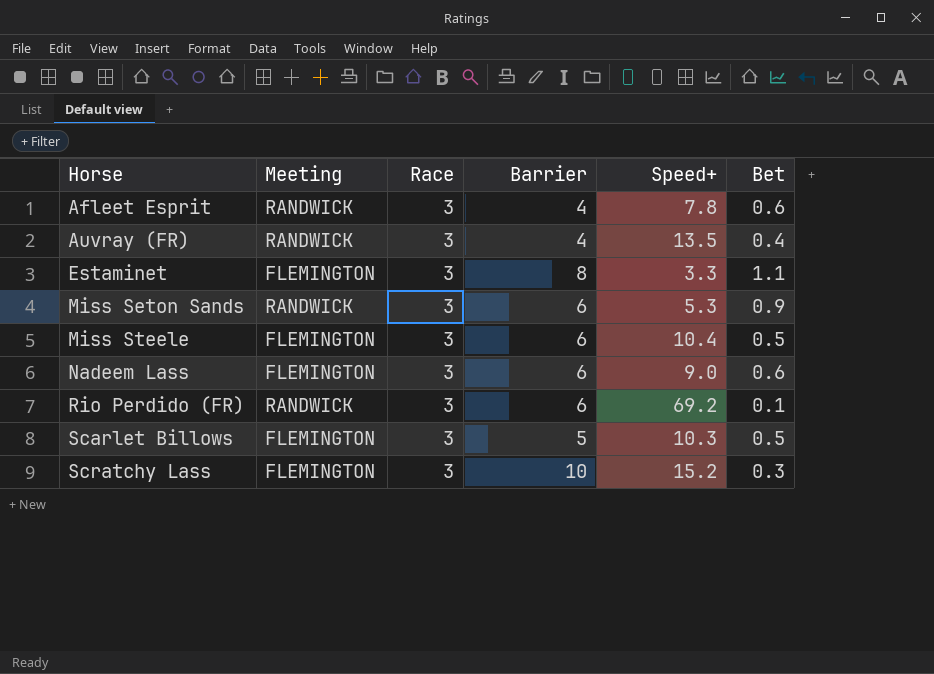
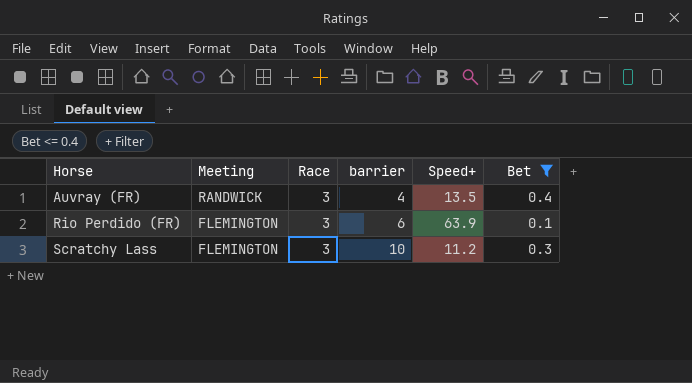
filter: none -> Bet <= 0.4
column name: Barrier -> barrier
Rio Perdido (FR) | Meeting: RANDWICK -> FLEMINGTON
Rio Perdido (FR) | Speed+: 69.2 -> 63.9
Scratchy Lass | Speed+: 15.2 -> 11.2

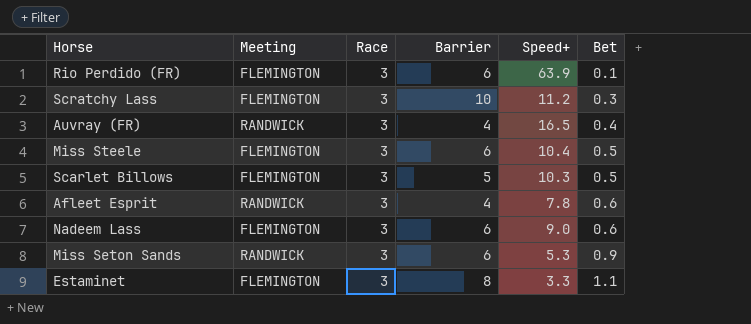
filter: Bet <= 0.4 -> none
row order: Horse ascending -> Bet ascending
column name: barrier -> Barrier
Auvray (FR) | Speed+: 13.5 -> 16.5

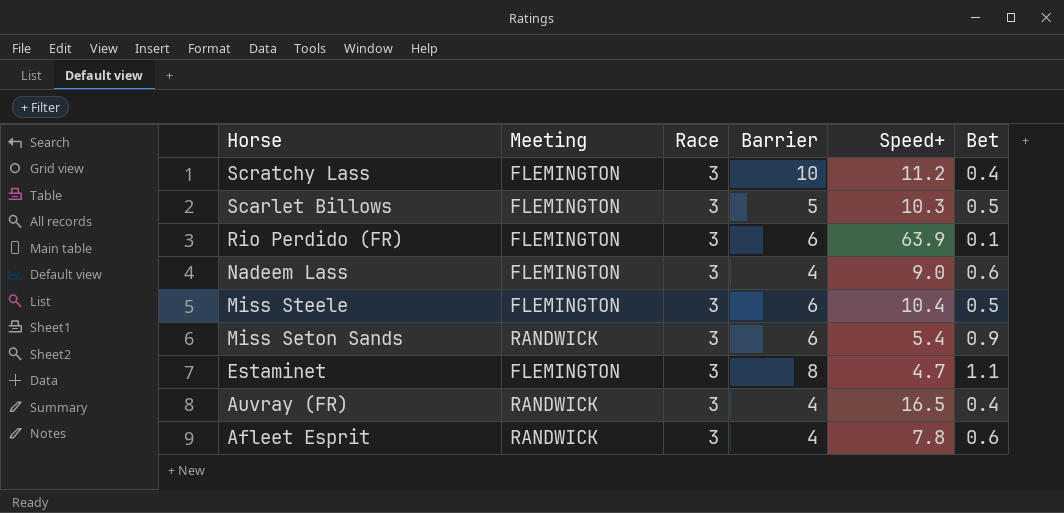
row order: Bet ascending -> Horse descending
Scratchy Lass | Bet: 0.3 -> 0.4
Nadeem Lass | Barrier: 6 -> 4
Miss Seton Sands | Speed+: 5.3 -> 5.4
Estaminet | Speed+: 3.3 -> 4.7

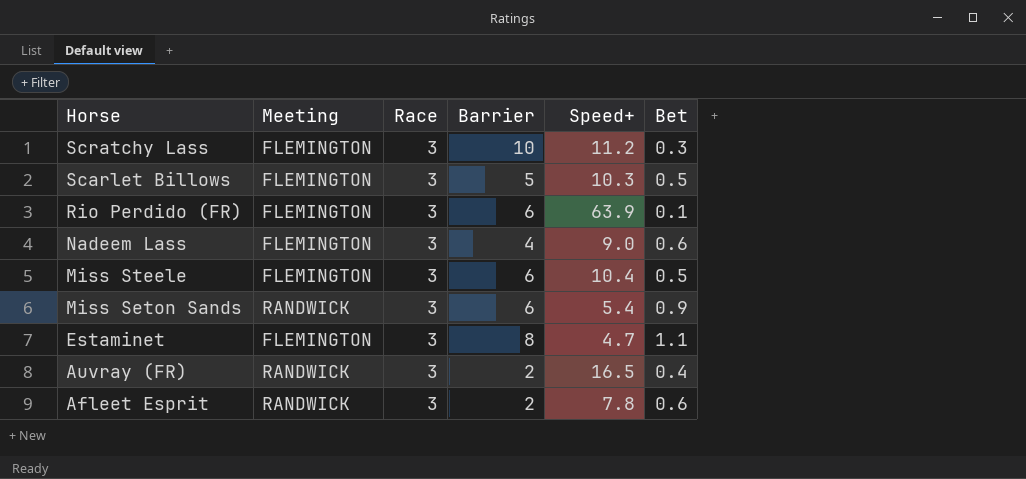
Scratchy Lass | Bet: 0.4 -> 0.3
Auvray (FR) | Barrier: 4 -> 2
Afleet Esprit | Barrier: 4 -> 2

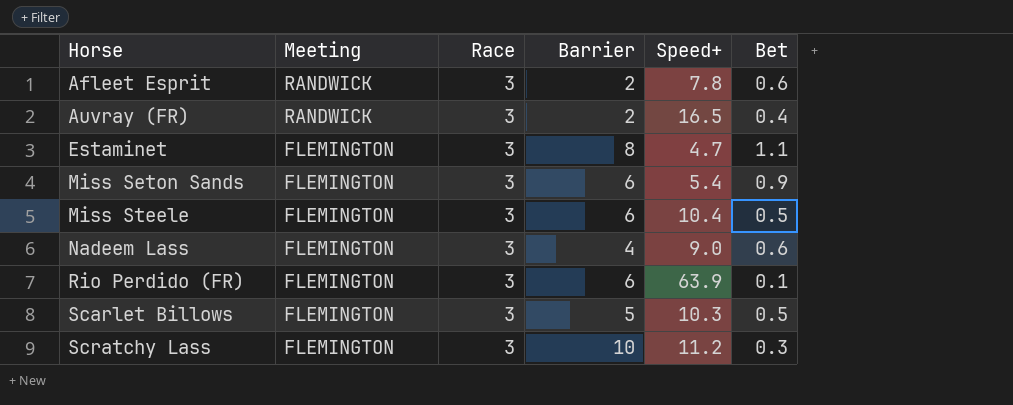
row order: Horse descending -> Horse ascending
Miss Seton Sands | Meeting: RANDWICK -> FLEMINGTON

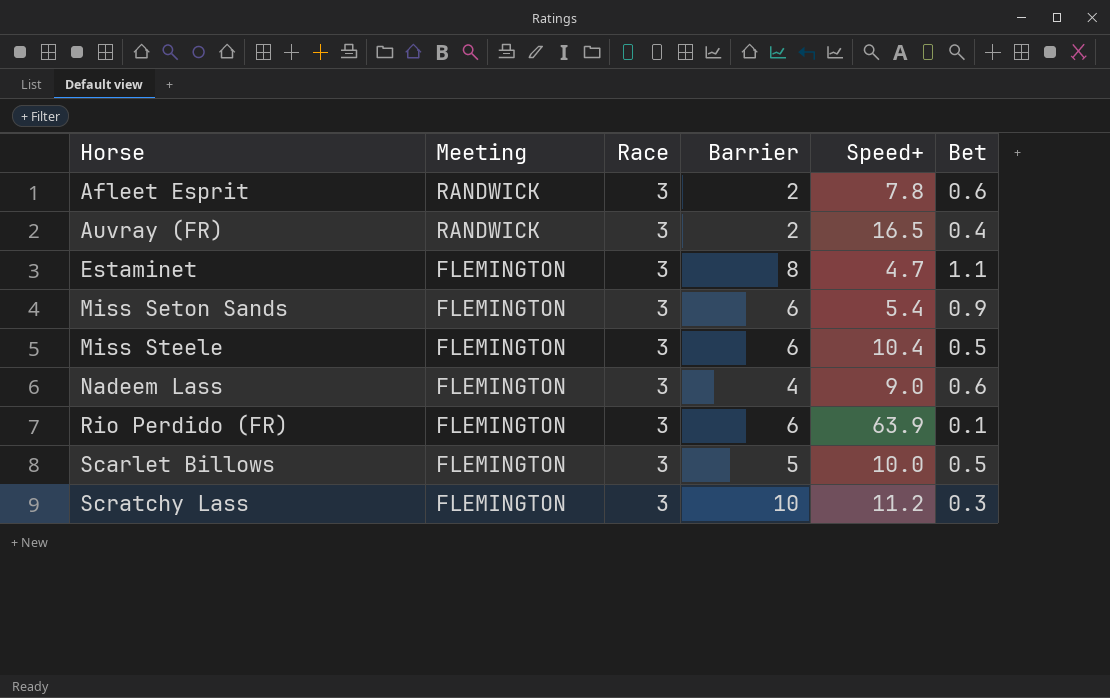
Scarlet Billows | Speed+: 10.3 -> 10.0

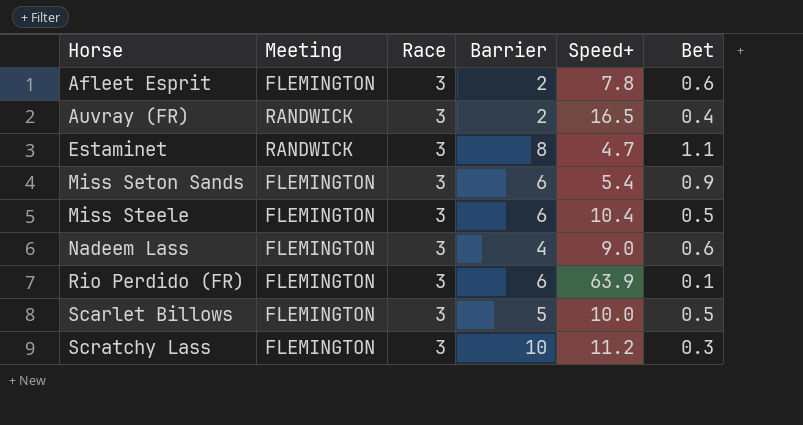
Afleet Esprit | Meeting: RANDWICK -> FLEMINGTON
Estaminet | Meeting: FLEMINGTON -> RANDWICK

